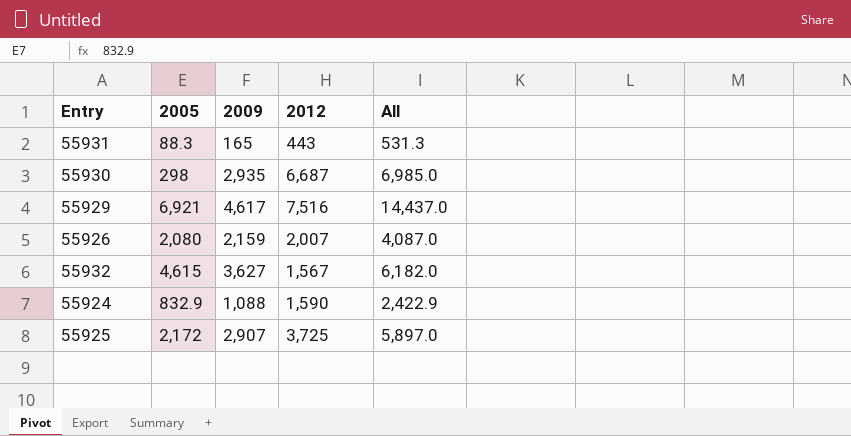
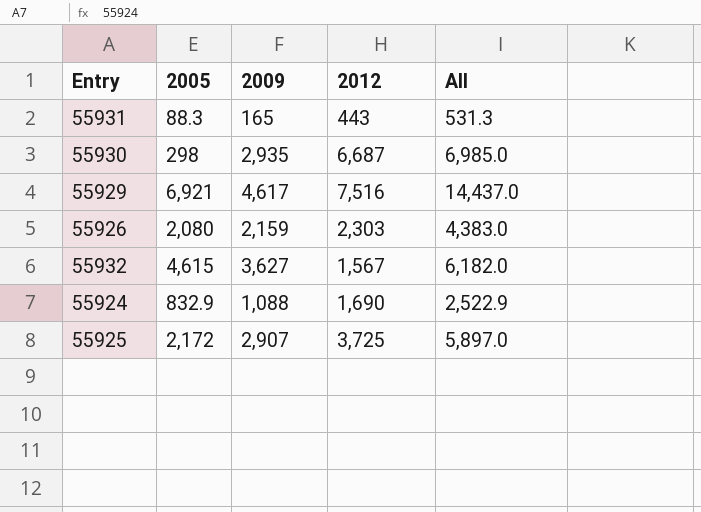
55926 | 2012: 2,007 -> 2,303
55926 | All: 4,087.0 -> 4,383.0
55924 | 2012: 1,590 -> 1,690
55924 | All: 2,422.9 -> 2,522.9

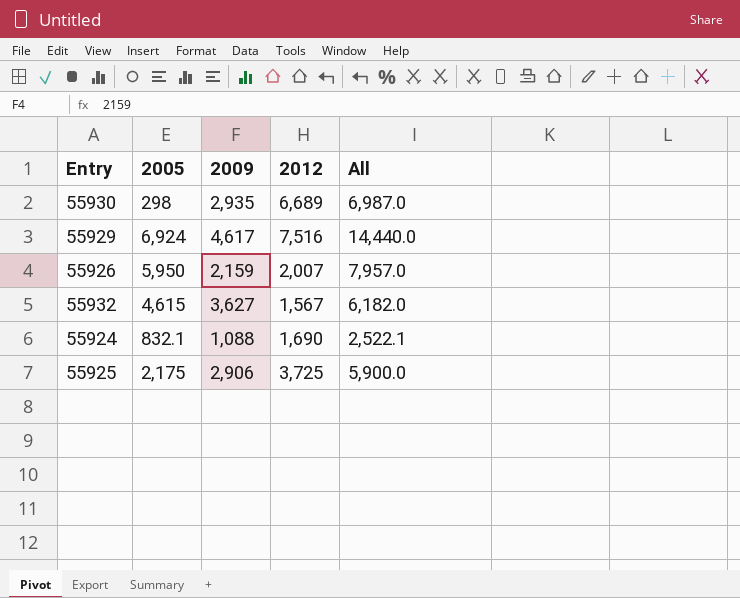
row 55931: 88.3 | 165 | 443 | 531.3 -> none
55930 | 2012: 6,687 -> 6,689
55930 | All: 6,985.0 -> 6,987.0
55929 | 2005: 6,921 -> 6,924
55929 | All: 14,437.0 -> 14,440.0
55926 | 2005: 2,080 -> 5,950
55926 | 2012: 2,303 -> 2,007
55926 | All: 4,383.0 -> 7,957.0
55924 | 2005: 832.9 -> 832.1
55924 | All: 2,522.9 -> 2,522.1
55925 | 2005: 2,172 -> 2,175
55925 | 2009: 2,907 -> 2,906
55925 | All: 5,897.0 -> 5,900.0

